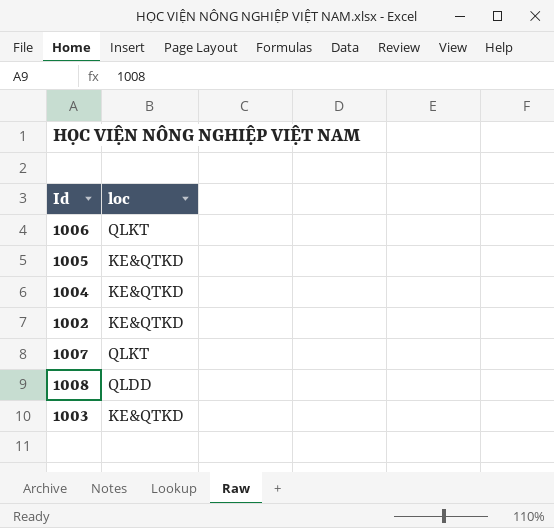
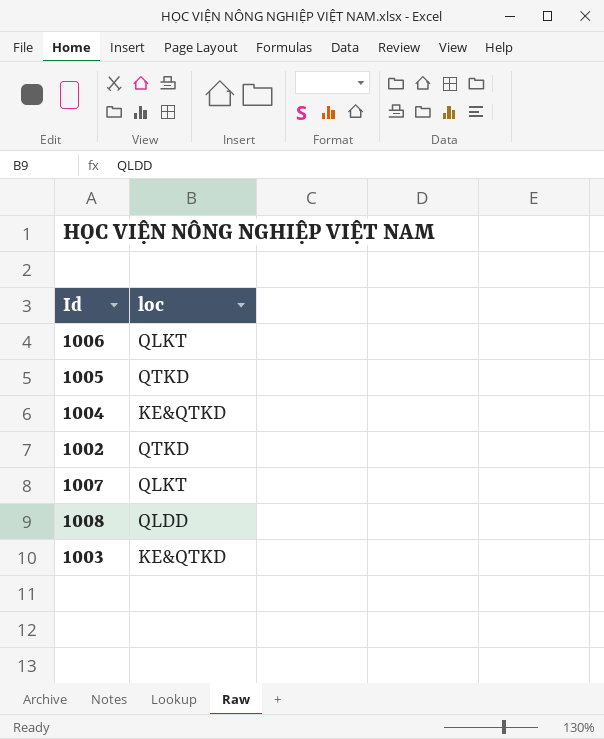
1005 | loc: KE&QTKD -> QTKD
1002 | loc: KE&QTKD -> QTKD

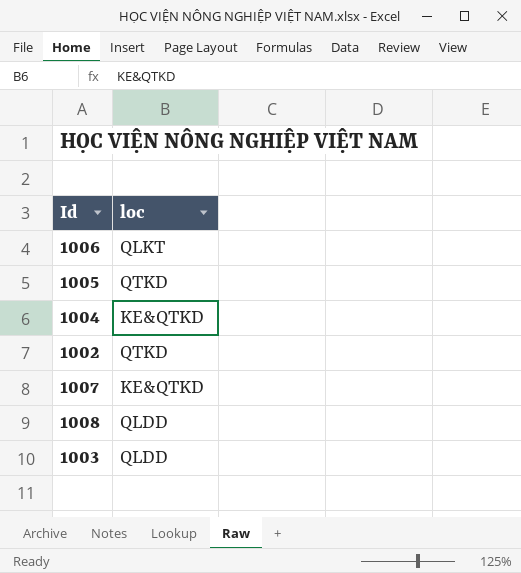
1007 | loc: QLKT -> KE&QTKD
1003 | loc: KE&QTKD -> QLDD

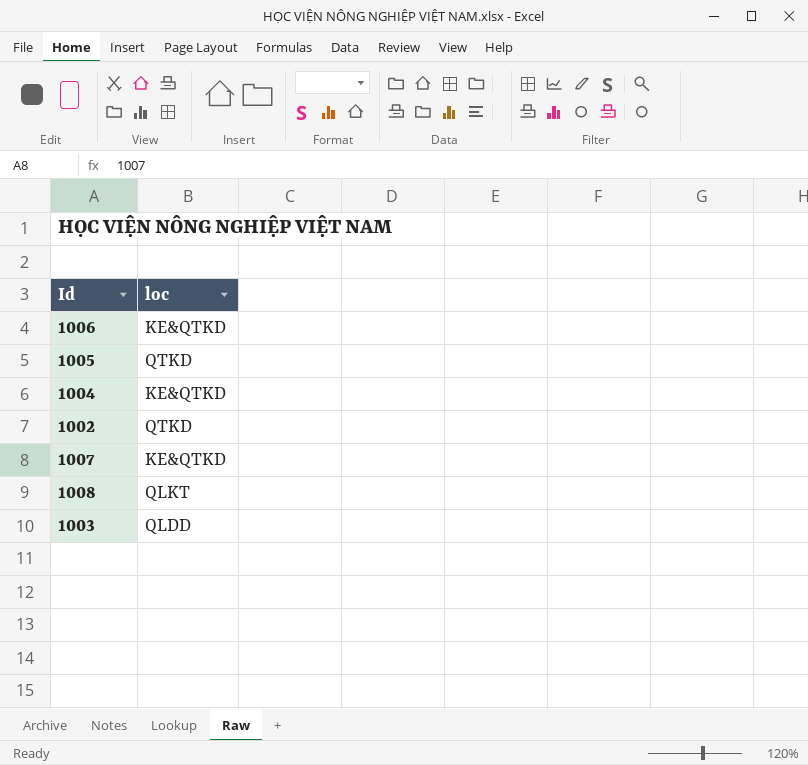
1006 | loc: QLKT -> KE&QTKD
1008 | loc: QLDD -> QLKT

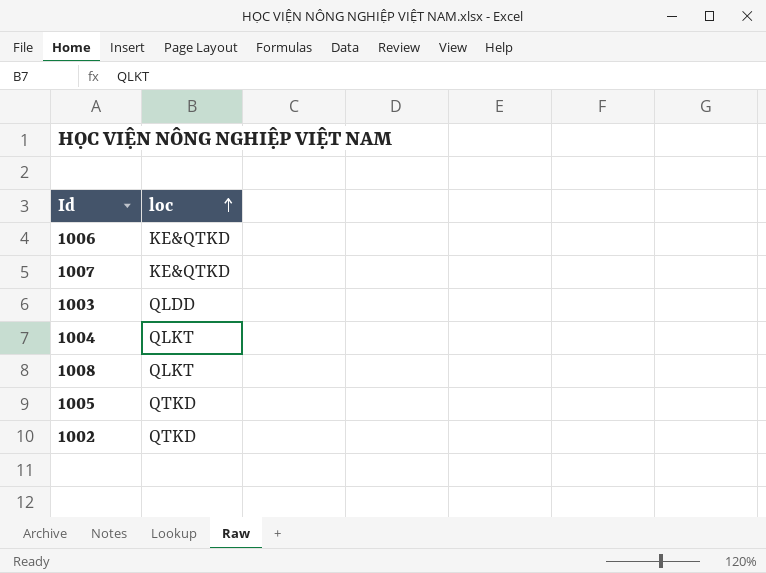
row order: none -> loc ascending
1004 | loc: KE&QTKD -> QLKT

